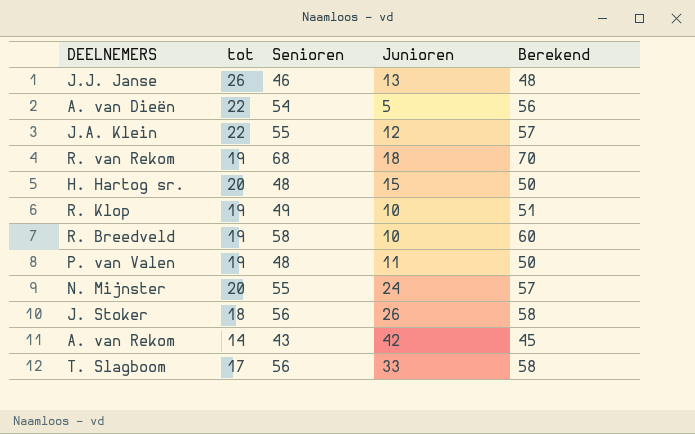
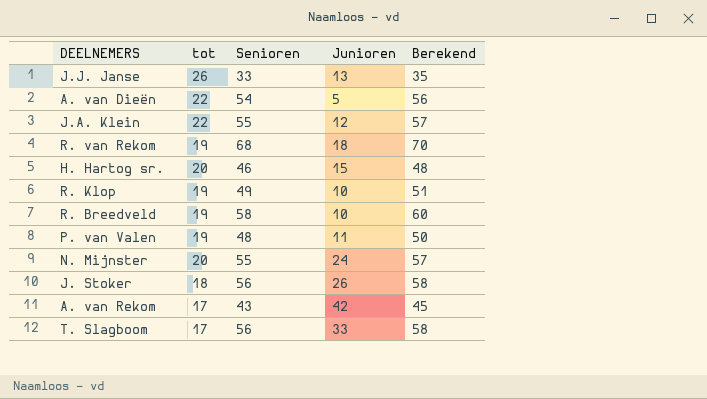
J.J. Janse | Senioren: 46 -> 33
J.J. Janse | Berekend: 48 -> 35
H. Hartog sr. | Senioren: 48 -> 46
H. Hartog sr. | Berekend: 50 -> 48
A. van Rekom | tot: 14 -> 17

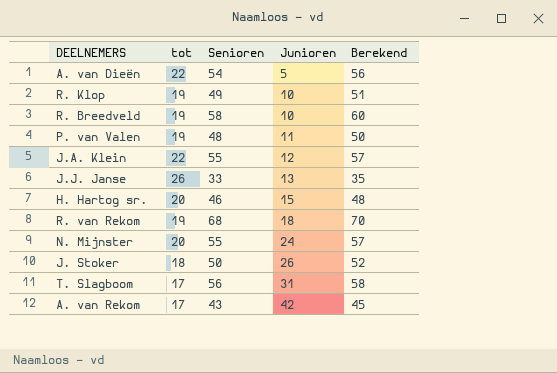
row order: none -> Junioren ascending
J. Stoker | Senioren: 56 -> 50
J. Stoker | Berekend: 58 -> 52
T. Slagboom | Junioren: 33 -> 31

